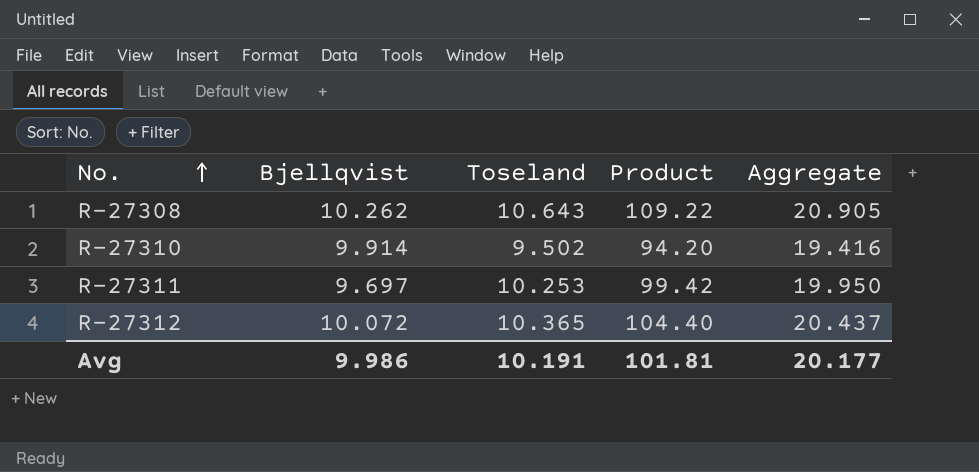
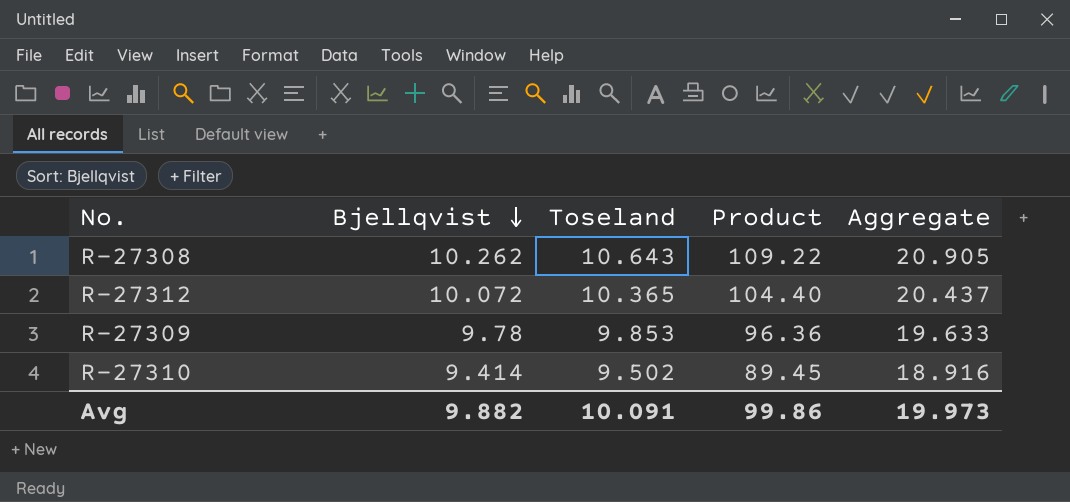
row order: No. ascending -> Bjellqvist descending
row R-27311: 9.697 | 10.253 | 99.42 | 19.950 -> none
row R-27309: none -> 9.78 | 9.853 | 96.36 | 19.633
R-27310 | Bjellqvist: 9.914 -> 9.414
R-27310 | Product: 94.20 -> 89.45
R-27310 | Aggregate: 19.416 -> 18.916
Avg | Bjellqvist: 9.986 -> 9.882
Avg | Toseland: 10.191 -> 10.091
Avg | Product: 101.81 -> 99.86
Avg | Aggregate: 20.177 -> 19.973

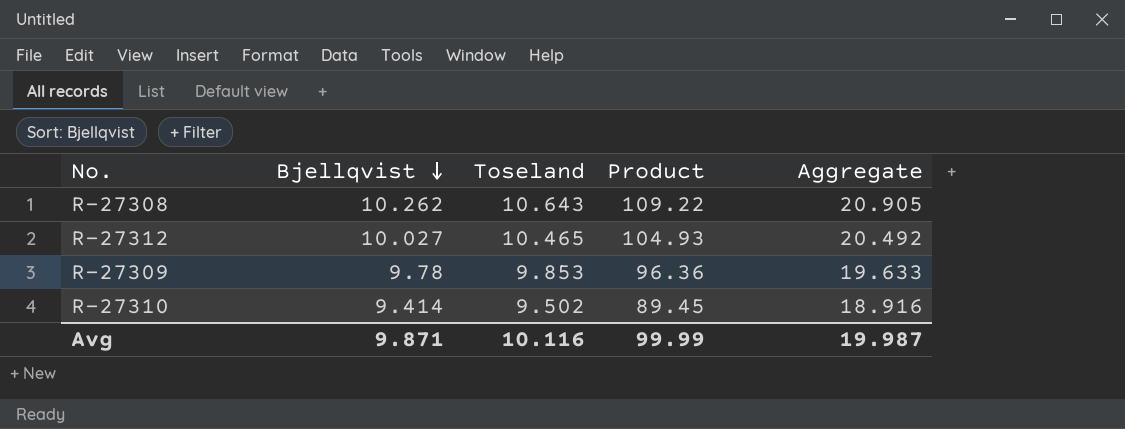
R-27312 | Bjellqvist: 10.072 -> 10.027
R-27312 | Toseland: 10.365 -> 10.465
R-27312 | Product: 104.40 -> 104.93
R-27312 | Aggregate: 20.437 -> 20.492
Avg | Bjellqvist: 9.882 -> 9.871
Avg | Toseland: 10.091 -> 10.116
Avg | Product: 99.86 -> 99.99
Avg | Aggregate: 19.973 -> 19.987

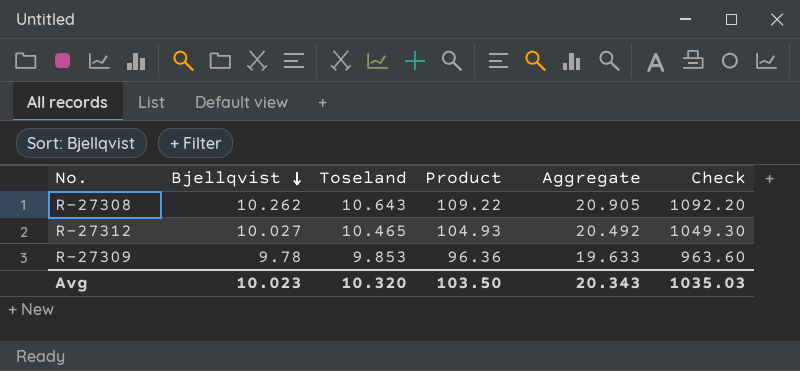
column Check | formula: none -> [Product] * 10
row R-27310: 9.414 | 9.502 | 89.45 | 18.916 -> none
Avg | Bjellqvist: 9.871 -> 10.023
Avg | Toseland: 10.116 -> 10.320
Avg | Product: 99.99 -> 103.50
Avg | Aggregate: 19.987 -> 20.343

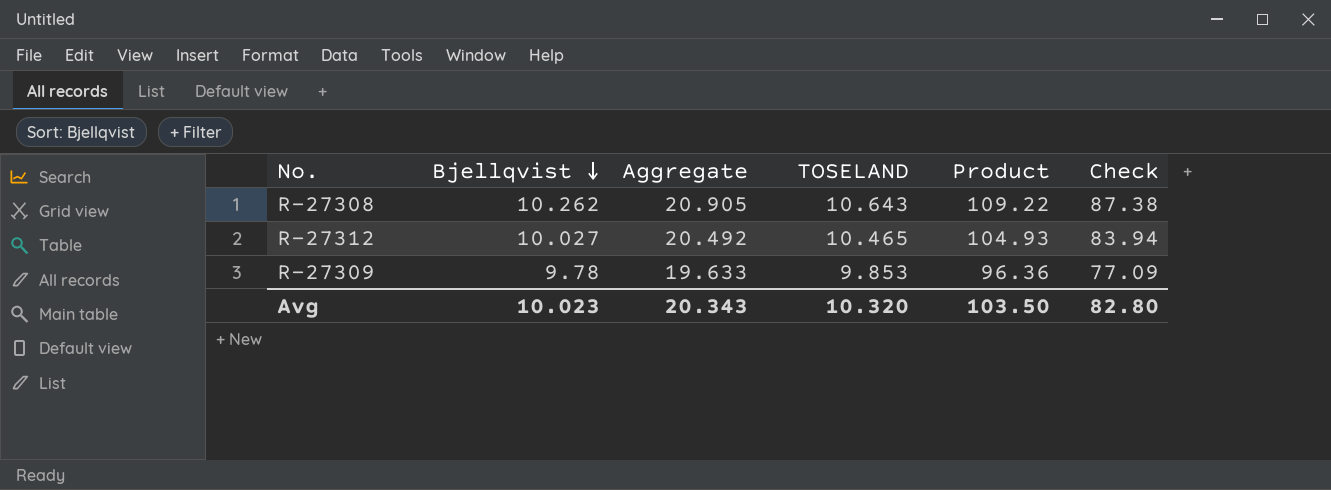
column Aggregate | position: 5 -> 3
column name: Toseland -> TOSELAND
column Check | formula: [Product] * 10 -> [Product] * 0.8
Avg | Check: 1035.03 -> 82.80

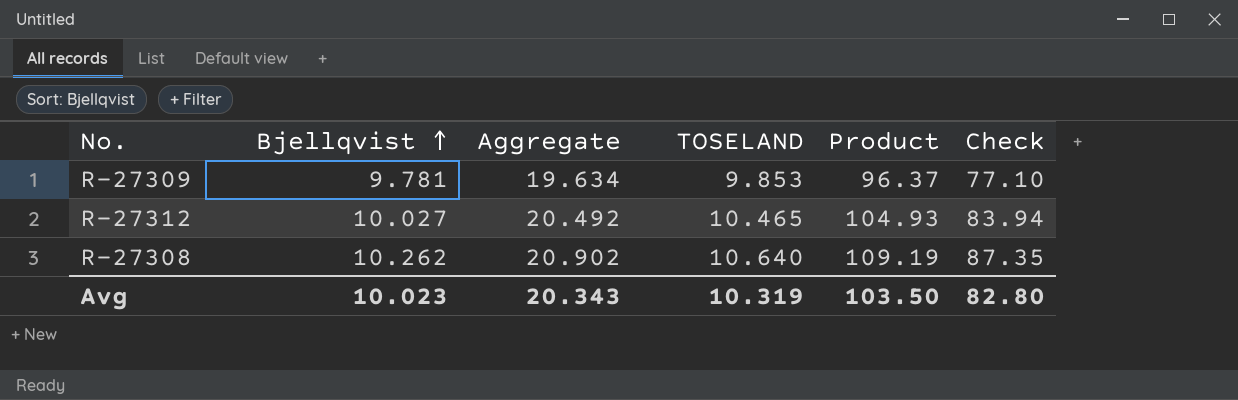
row order: Bjellqvist descending -> Bjellqvist ascending
R-27309 | Bjellqvist: 9.78 -> 9.781
R-27309 | Aggregate: 19.633 -> 19.634
R-27309 | Product: 96.36 -> 96.37
R-27309 | Check: 77.09 -> 77.10
R-27308 | Aggregate: 20.905 -> 20.902
R-27308 | TOSELAND: 10.643 -> 10.640
R-27308 | Product: 109.22 -> 109.19
R-27308 | Check: 87.38 -> 87.35
Avg | TOSELAND: 10.320 -> 10.319

